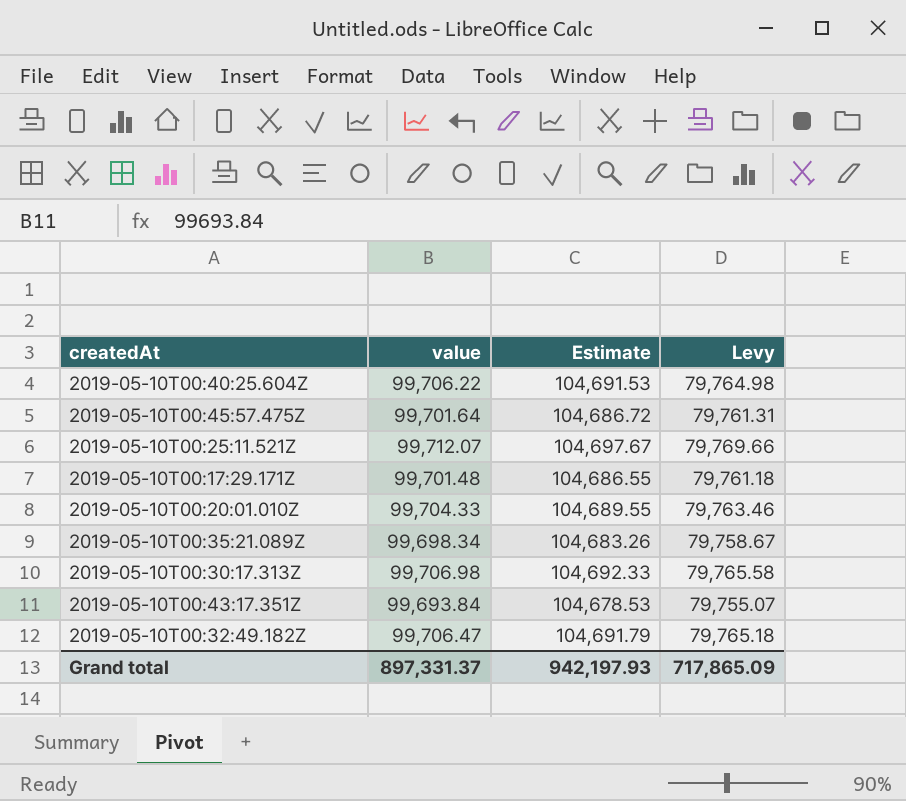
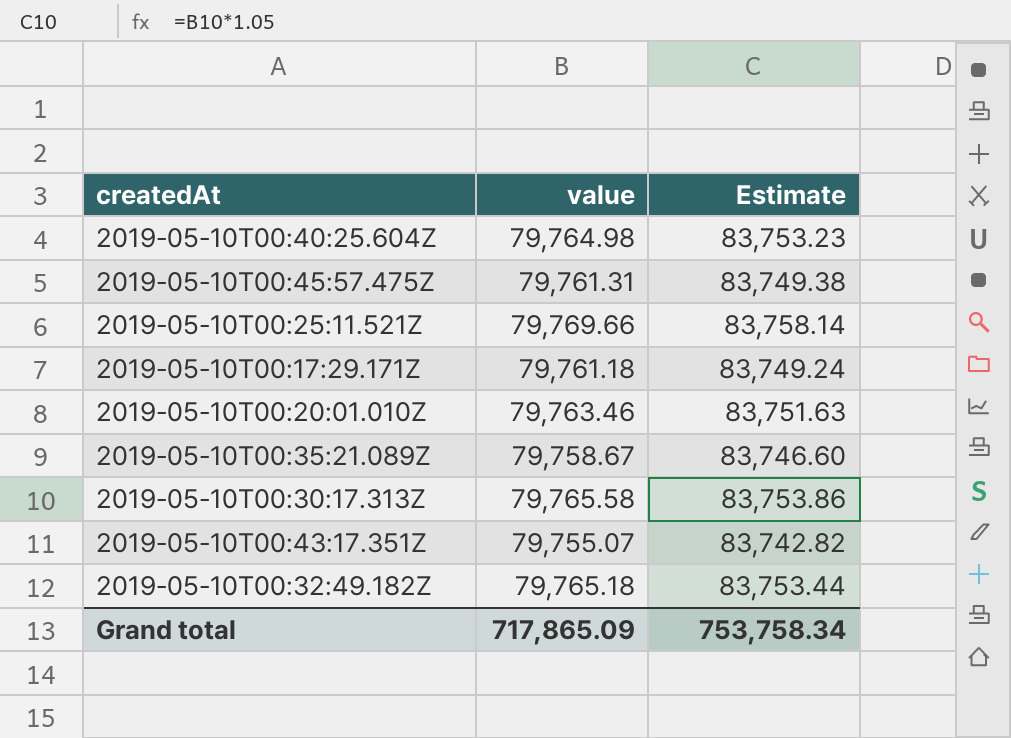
column Levy | formula: [value] * 0.8 -> none
2019-05-10T00:40:25.604Z | value: 99,706.22 -> 79,764.98
2019-05-10T00:40:25.604Z | Estimate: 104,691.53 -> 83,753.23
2019-05-10T00:45:57.475Z | value: 99,701.64 -> 79,761.31
2019-05-10T00:45:57.475Z | Estimate: 104,686.72 -> 83,749.38
2019-05-10T00:25:11.521Z | value: 99,712.07 -> 79,769.66
2019-05-10T00:25:11.521Z | Estimate: 104,697.67 -> 83,758.14
2019-05-10T00:17:29.171Z | value: 99,701.48 -> 79,761.18
2019-05-10T00:17:29.171Z | Estimate: 104,686.55 -> 83,749.24
2019-05-10T00:20:01.010Z | value: 99,704.33 -> 79,763.46
2019-05-10T00:20:01.010Z | Estimate: 104,689.55 -> 83,751.63
2019-05-10T00:35:21.089Z | value: 99,698.34 -> 79,758.67
2019-05-10T00:35:21.089Z | Estimate: 104,683.26 -> 83,746.60
2019-05-10T00:30:17.313Z | value: 99,706.98 -> 79,765.58
2019-05-10T00:30:17.313Z | Estimate: 104,692.33 -> 83,753.86
2019-05-10T00:43:17.351Z | value: 99,693.84 -> 79,755.07
2019-05-10T00:43:17.351Z | Estimate: 104,678.53 -> 83,742.82
2019-05-10T00:32:49.182Z | value: 99,706.47 -> 79,765.18
2019-05-10T00:32:49.182Z | Estimate: 104,691.79 -> 83,753.44
Grand total | value: 897,331.37 -> 717,865.09
Grand total | Estimate: 942,197.93 -> 753,758.34

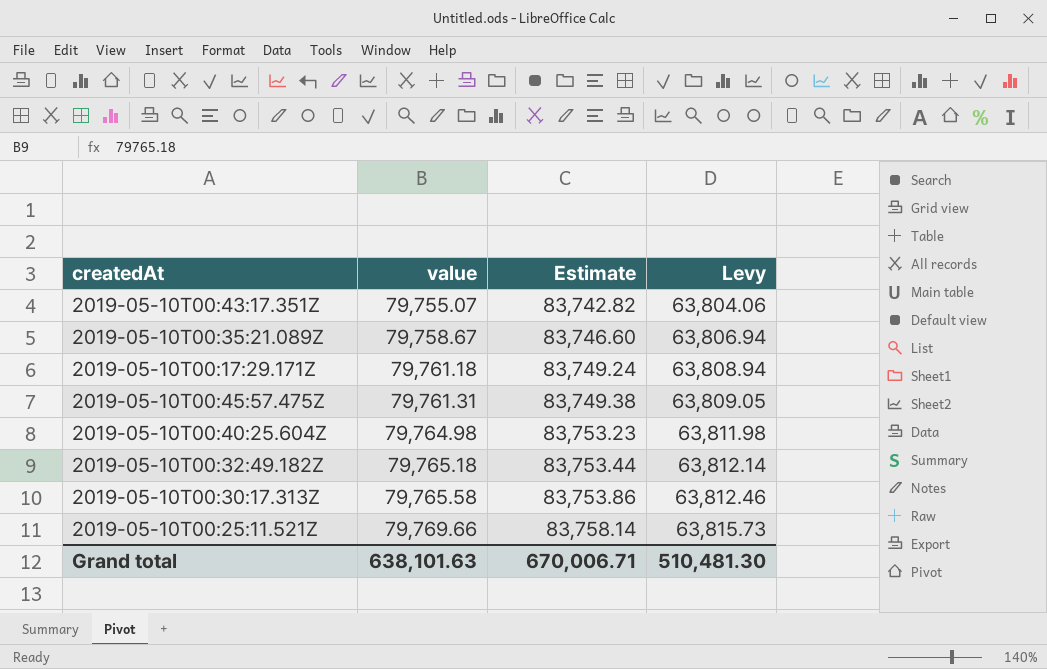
row order: none -> value ascending
column Levy | formula: none -> [value] * 0.8
row 2019-05-10T00:20:01.010Z: 79,763.46 | 83,751.63 -> none
Grand total | value: 717,865.09 -> 638,101.63
Grand total | Estimate: 753,758.34 -> 670,006.71

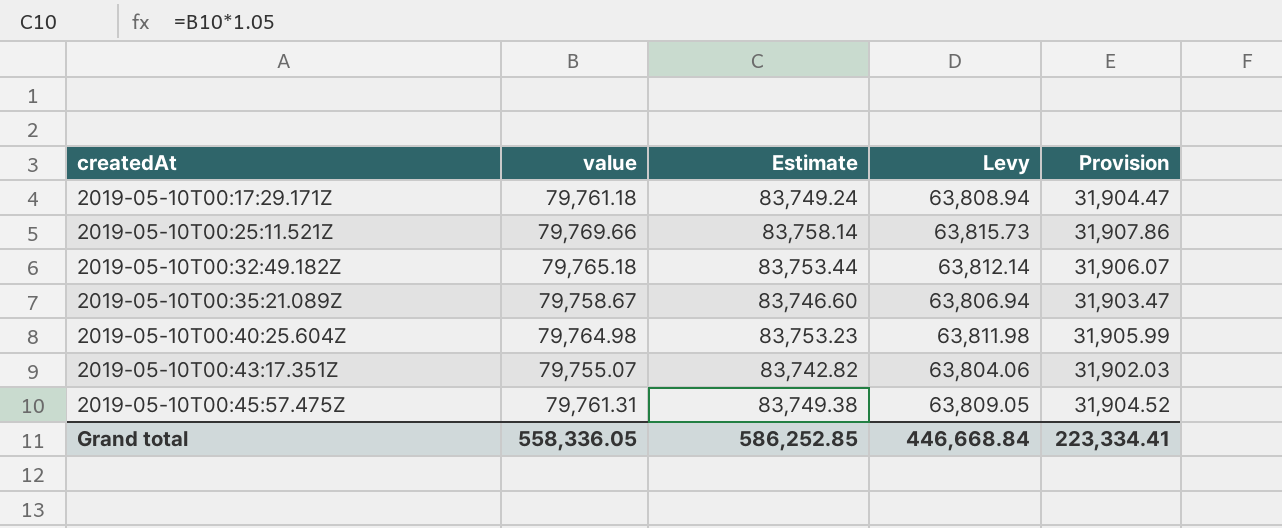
row order: value ascending -> createdAt ascending
column Provision | formula: none -> [value] * 0.4
row 2019-05-10T00:30:17.313Z: 79,765.58 | 83,753.86 | 63,812.46 -> none
Grand total | value: 638,101.63 -> 558,336.05
Grand total | Estimate: 670,006.71 -> 586,252.85
Grand total | Levy: 510,481.30 -> 446,668.84

